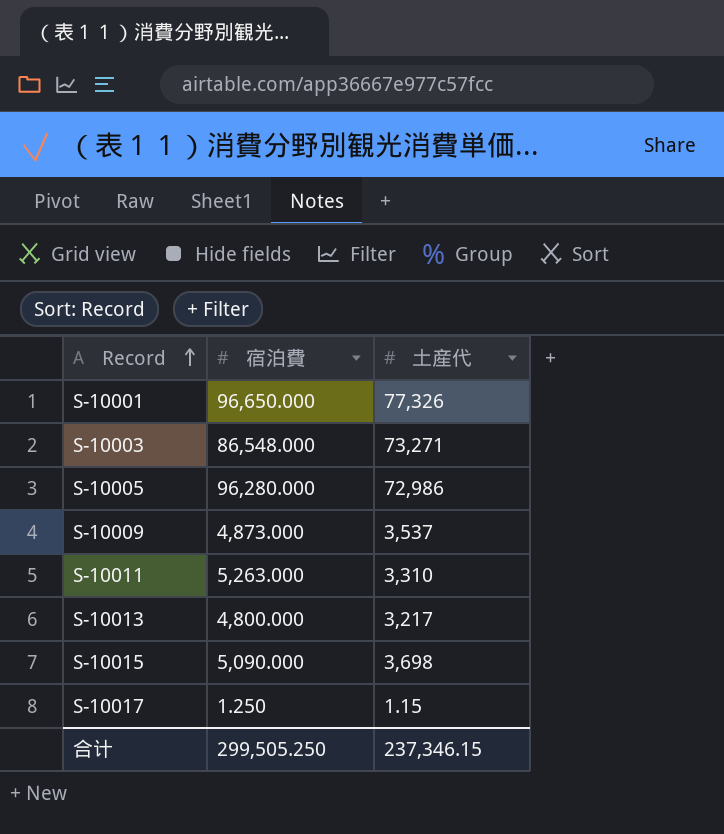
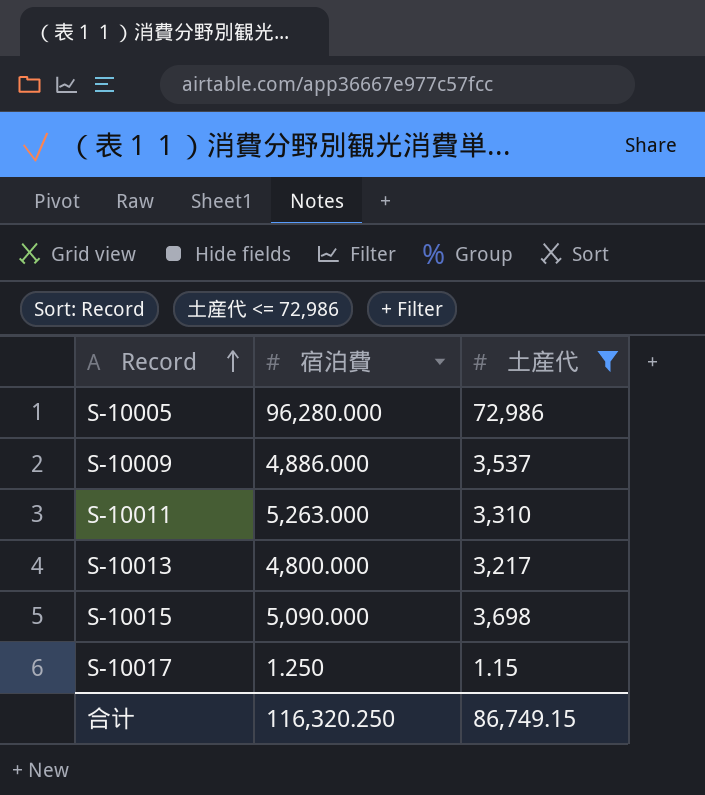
filter: none -> 土産代 <= 72,986
S-10009 | 宿泊費: 4,873.000 -> 4,886.000
合计 | 宿泊費: 299,505.250 -> 116,320.250
合计 | 土産代: 237,346.15 -> 86,749.15

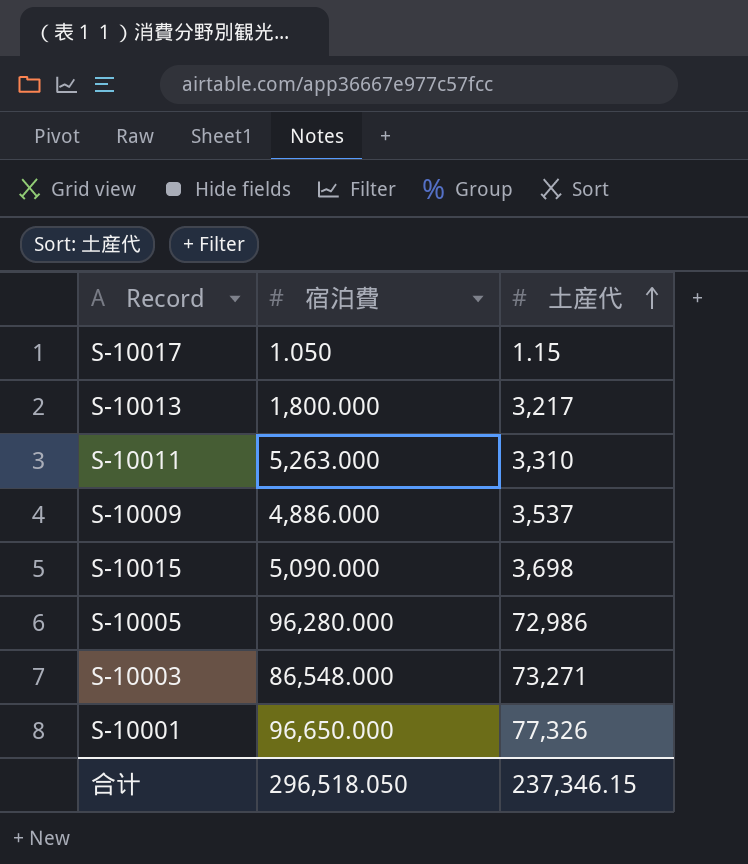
filter: 土産代 <= 72,986 -> none
row order: Record ascending -> 土産代 ascending
S-10017 | 宿泊費: 1.250 -> 1.050
S-10013 | 宿泊費: 4,800.000 -> 1,800.000
合计 | 宿泊費: 116,320.250 -> 296,518.050
合计 | 土産代: 86,749.15 -> 237,346.15

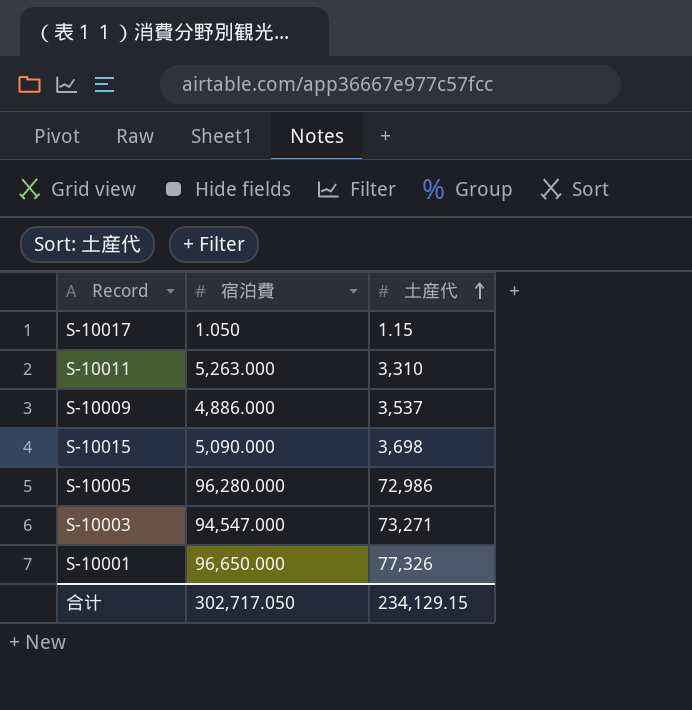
row S-10013: 1,800.000 | 3,217 -> none
S-10003 | 宿泊費: 86,548.000 -> 94,547.000
合计 | 宿泊費: 296,518.050 -> 302,717.050
合计 | 土産代: 237,346.15 -> 234,129.15

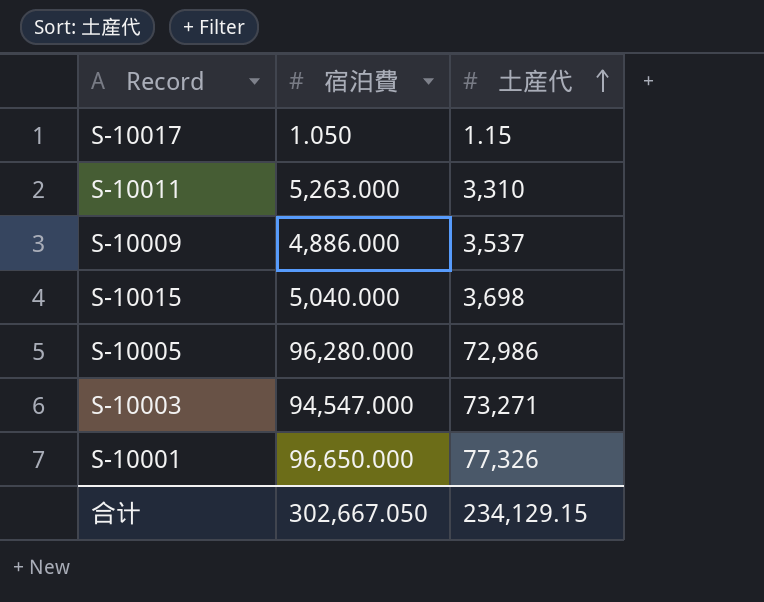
S-10015 | 宿泊費: 5,090.000 -> 5,040.000
合计 | 宿泊費: 302,717.050 -> 302,667.050

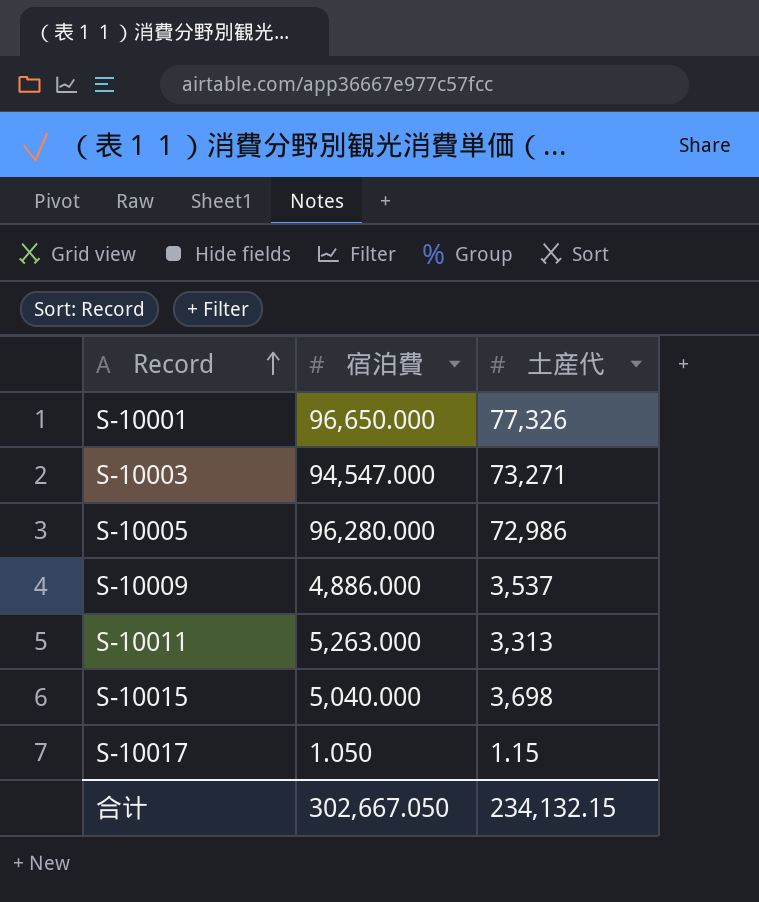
row order: 土産代 ascending -> Record ascending
S-10011 | 土産代: 3,310 -> 3,313
合计 | 土産代: 234,129.15 -> 234,132.15

